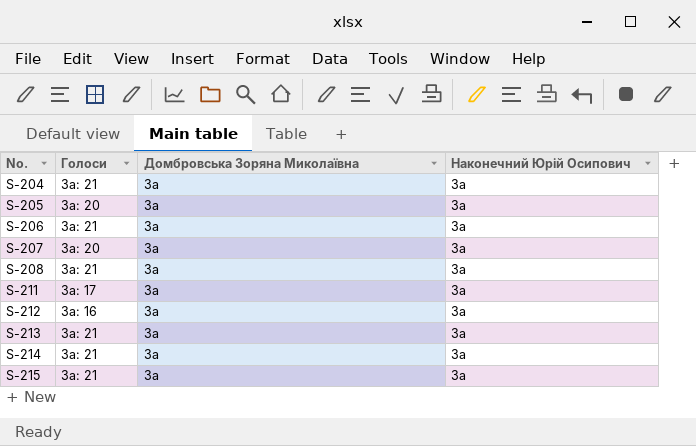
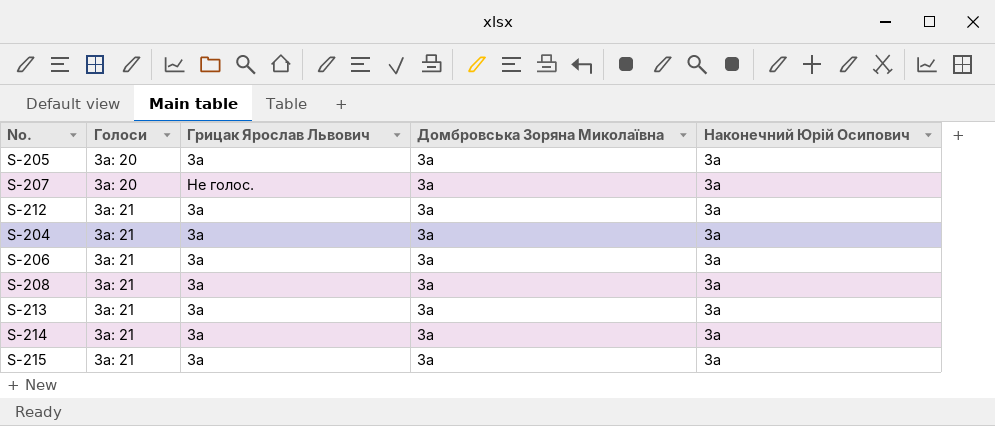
row order: No. ascending -> Голоси ascending
column Грицак Ярослав Львович | position: none -> 3
row S-211: За: 17 | За | За -> none
S-212 | Голоси: За: 16 -> За: 21

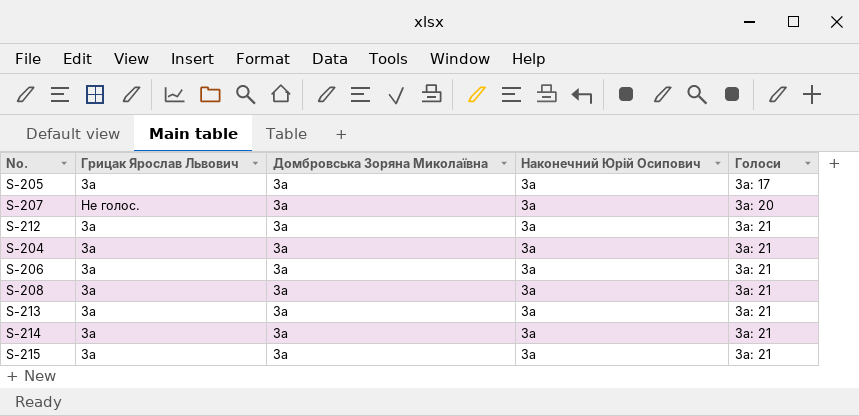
column Голоси | position: 2 -> 5
S-205 | Голоси: За: 20 -> За: 17

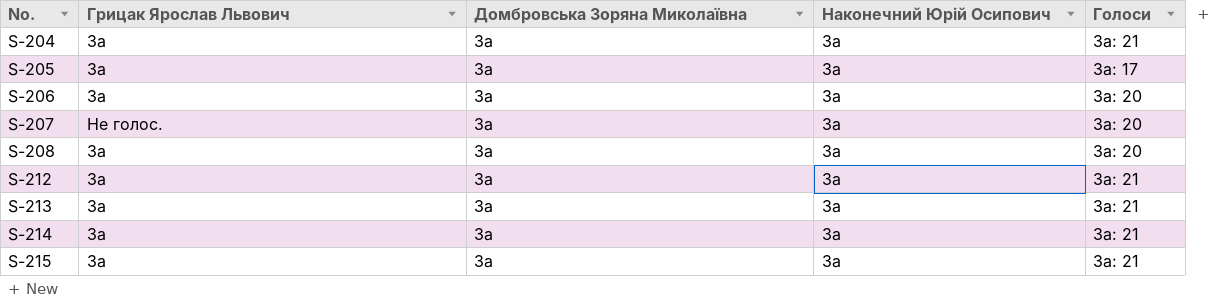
row order: Голоси ascending -> No. ascending
S-206 | Голоси: За: 21 -> За: 20
S-208 | Голоси: За: 21 -> За: 20

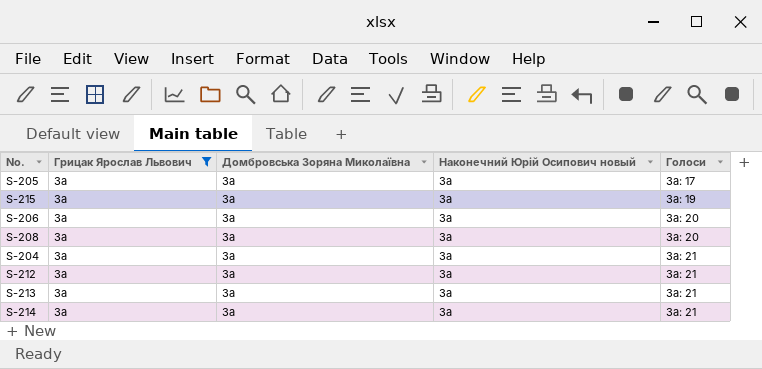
filter: none -> Грицак Ярослав Львович = За
row order: No. ascending -> Голоси ascending
column name: Наконечний Юрій Осипович -> Наконечний Юрій Осипович новый
S-215 | Голоси: За: 21 -> За: 19

